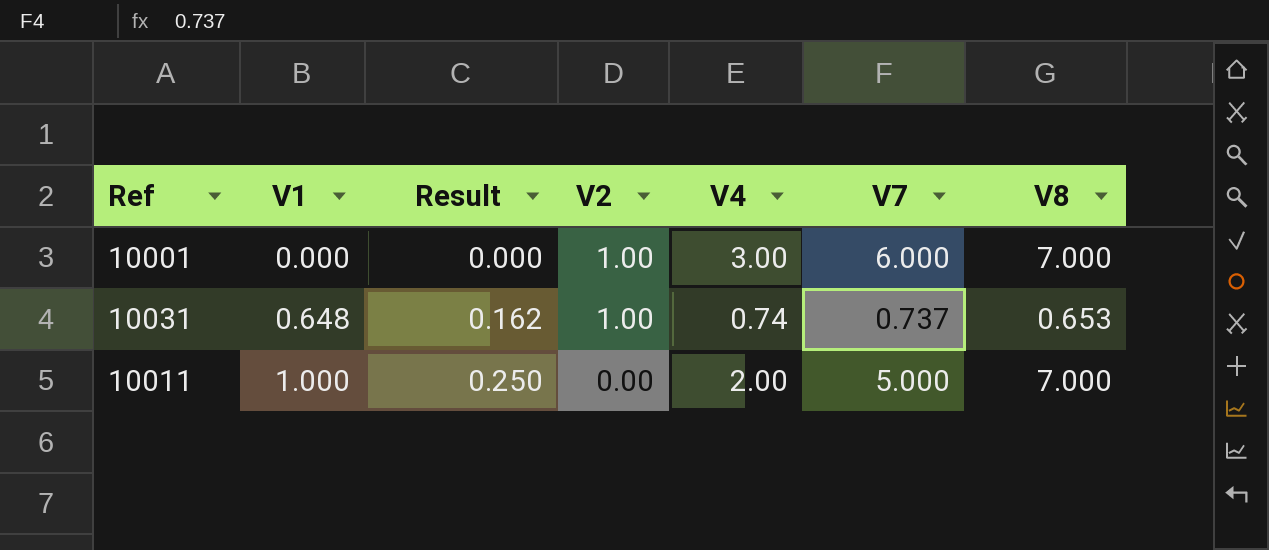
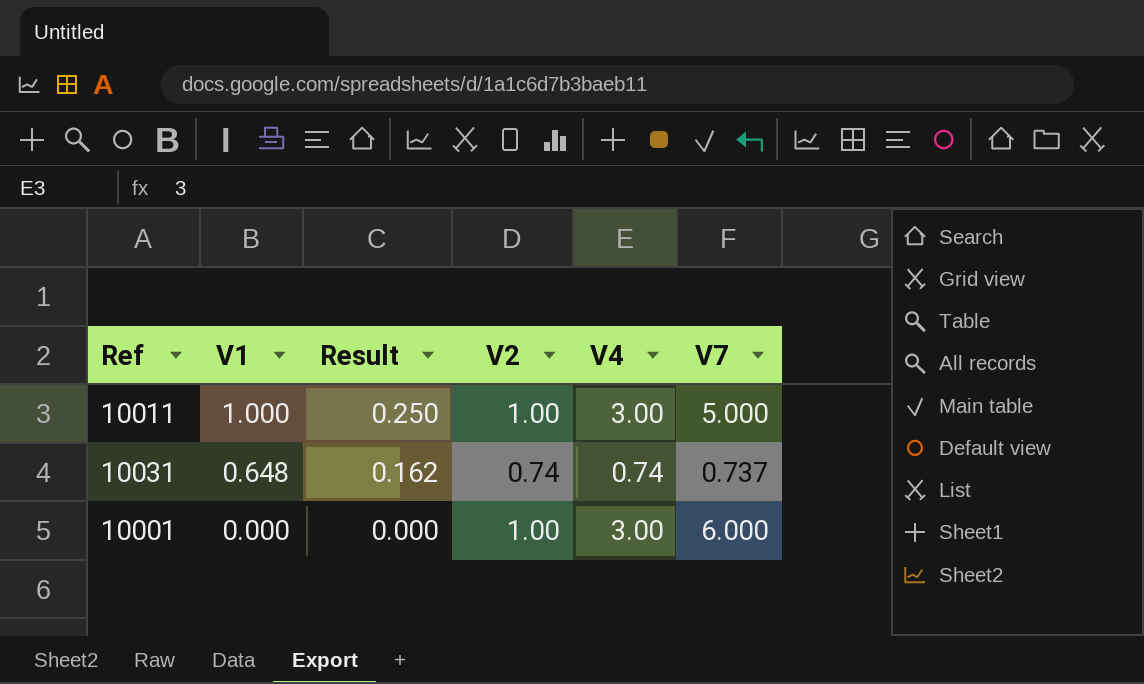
row order: V1 ascending -> V1 descending
column V8 | position: 7 -> none
10011 | V2: 0.00 -> 1.00
10011 | V4: 2.00 -> 3.00
10031 | V2: 1.00 -> 0.74

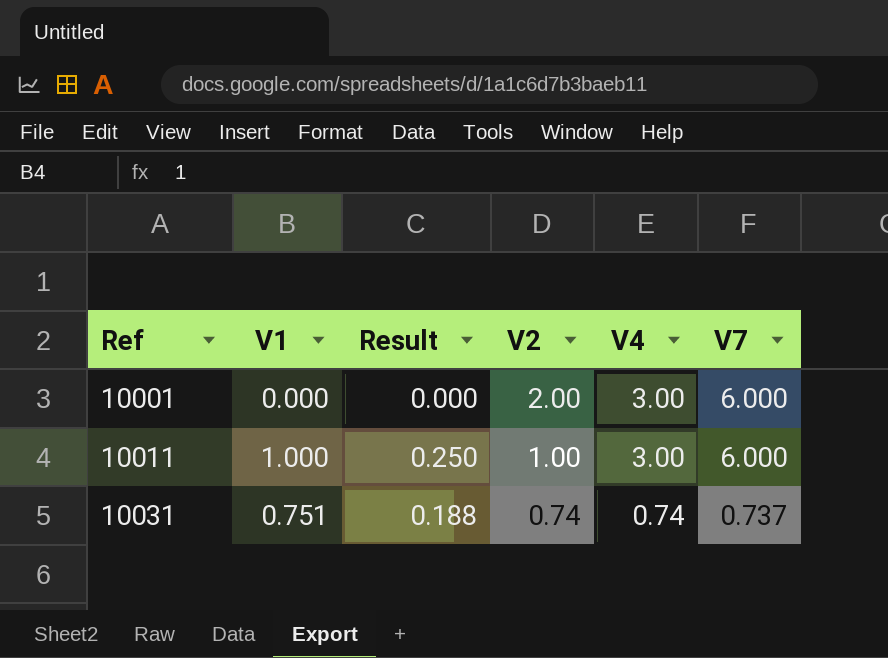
row order: V1 descending -> Ref ascending
10001 | V2: 1.00 -> 2.00
10011 | V7: 5.000 -> 6.000
10031 | V1: 0.648 -> 0.751
10031 | Result: 0.162 -> 0.188

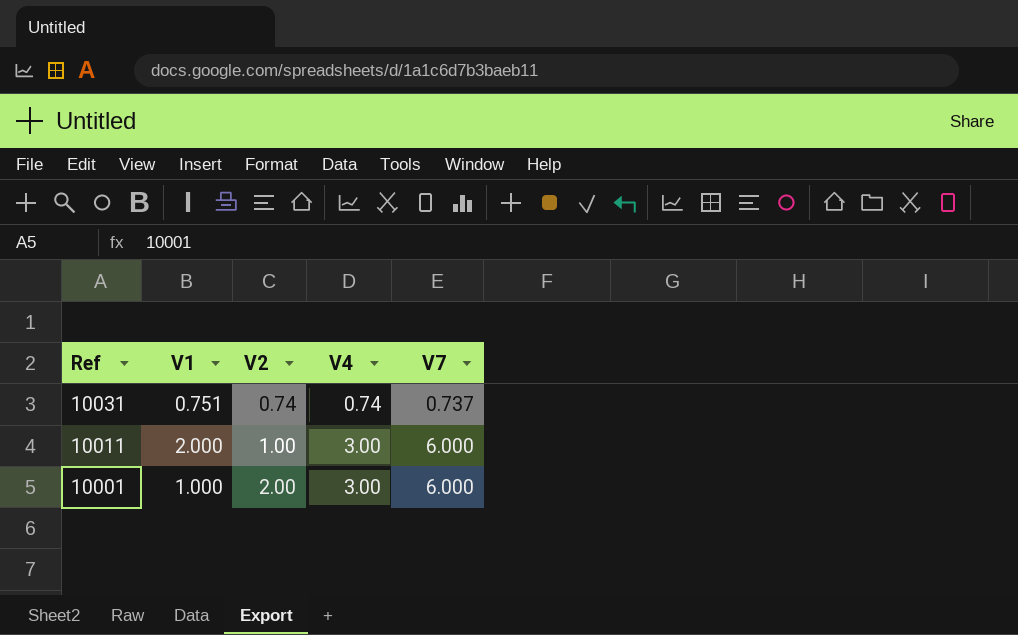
row order: Ref ascending -> Ref descending
column Result | formula: [V1] * 0.25 -> none
10011 | V1: 1.000 -> 2.000
10001 | V1: 0.000 -> 1.000

